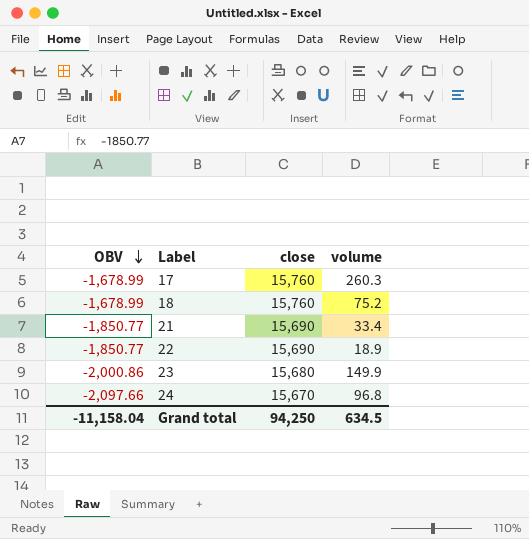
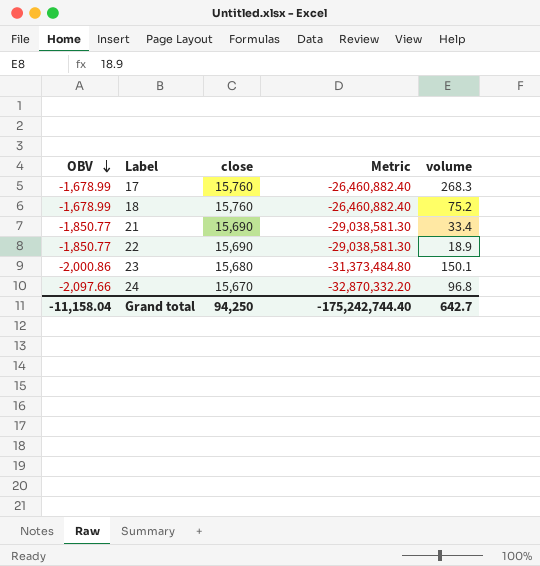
column Metric | formula: none -> [OBV] * [close]
17 | volume: 260.3 -> 268.3
23 | volume: 149.9 -> 150.1
Grand total | volume: 634.5 -> 642.7

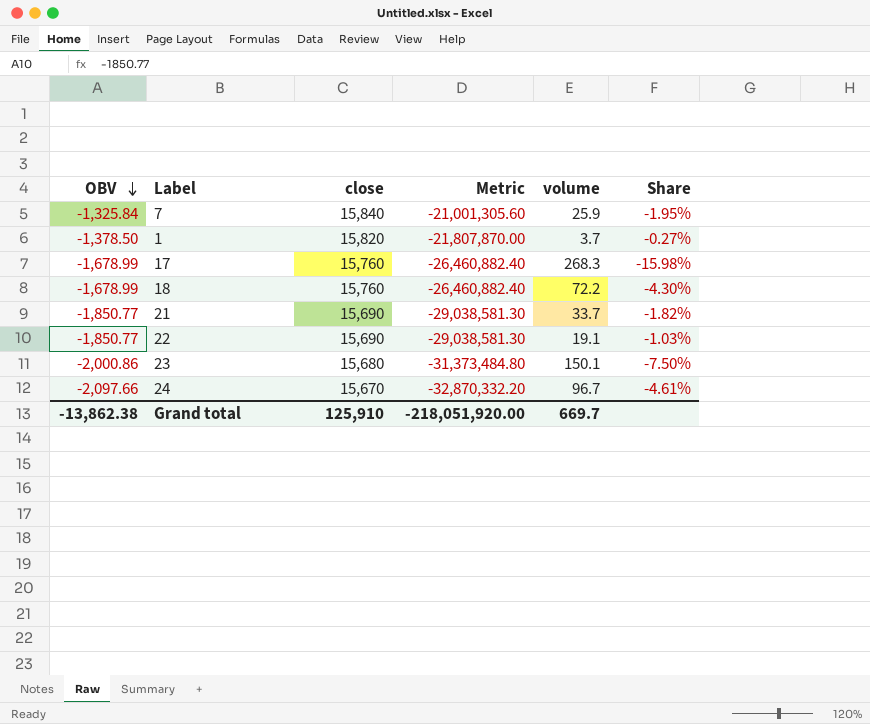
column Share | formula: none -> [volume] / [OBV]
row 7: none -> -1,325.84 | 15,840 | -21,001,305.60 | 25.9 | -1.95%
row 1: none -> -1,378.50 | 15,820 | -21,807,870.00 | 3.7 | -0.27%
18 | volume: 75.2 -> 72.2
21 | volume: 33.4 -> 33.7
22 | volume: 18.9 -> 19.1
24 | volume: 96.8 -> 96.7
Grand total | OBV: -11,158.04 -> -13,862.38
Grand total | close: 94,250 -> 125,910
Grand total | Metric: -175,242,744.40 -> -218,051,920.00
Grand total | volume: 642.7 -> 669.7

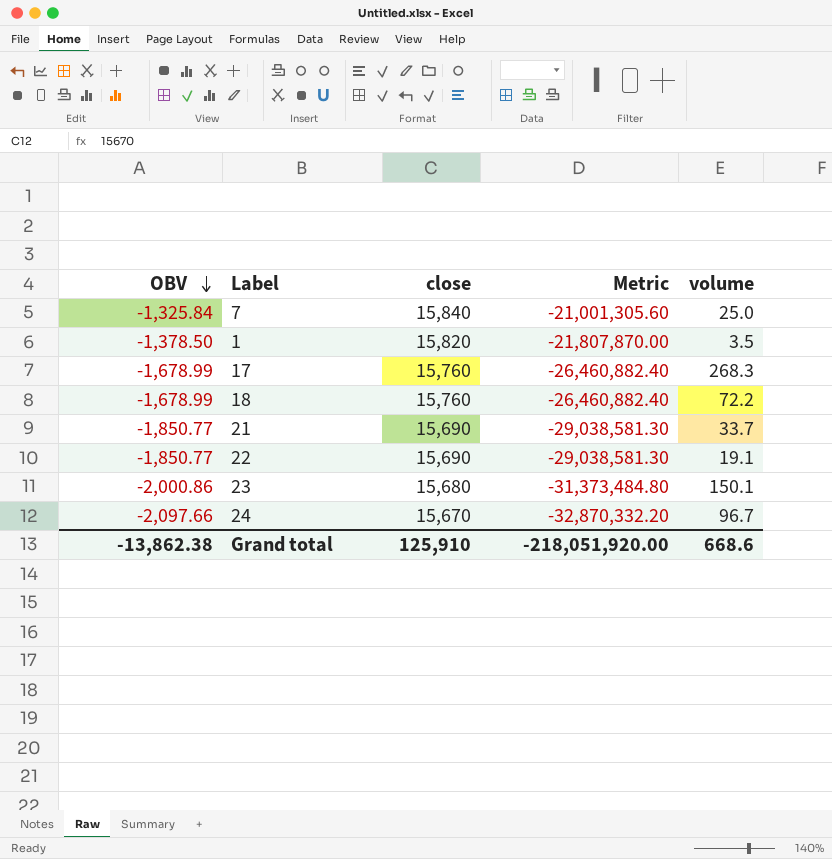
column Share | formula: [volume] / [OBV] -> none
7 | volume: 25.9 -> 25.0
1 | volume: 3.7 -> 3.5
Grand total | volume: 669.7 -> 668.6

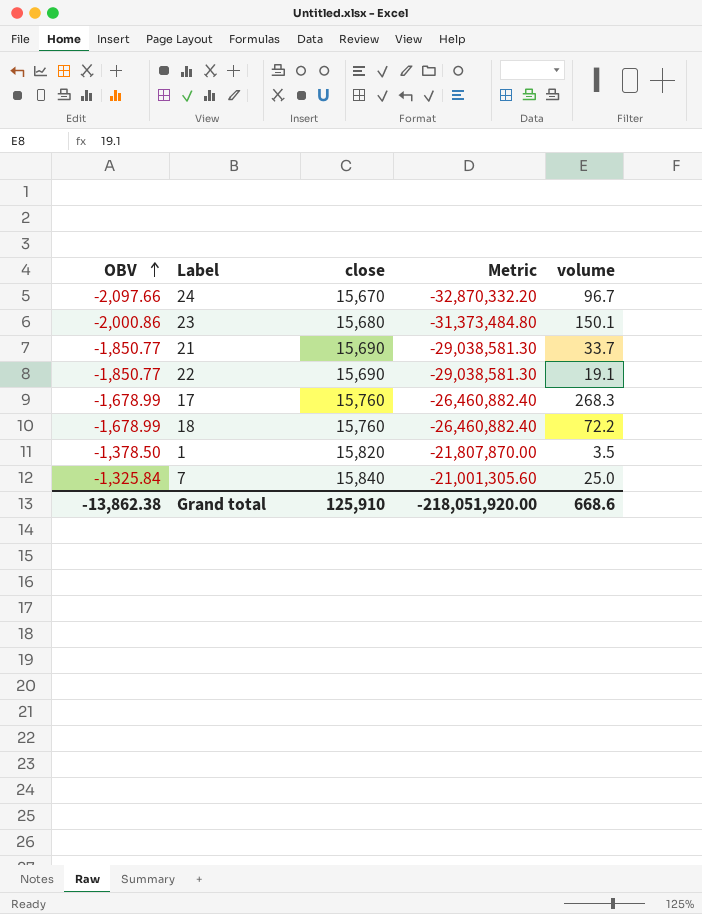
row order: OBV descending -> OBV ascending

